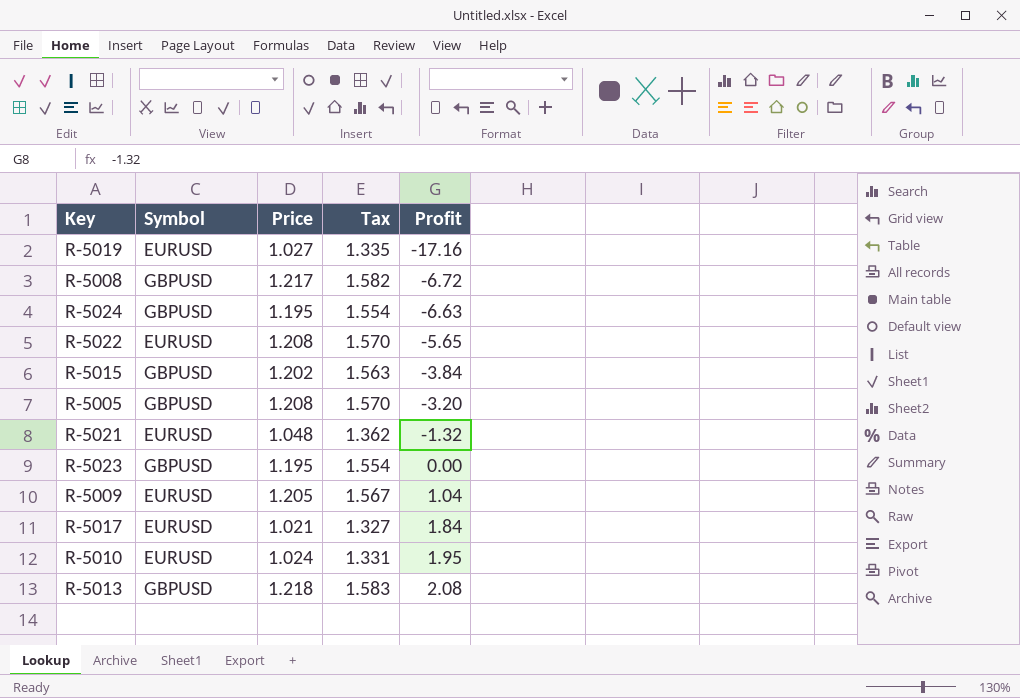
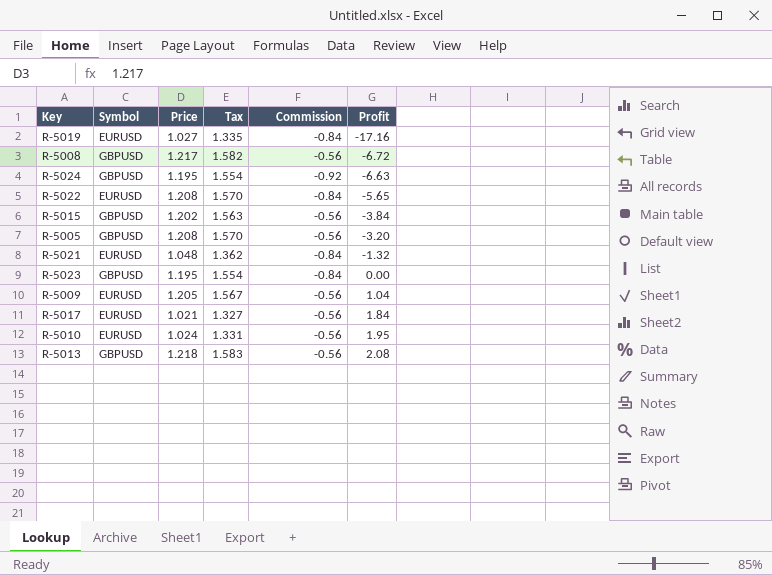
column Commission | position: none -> 5

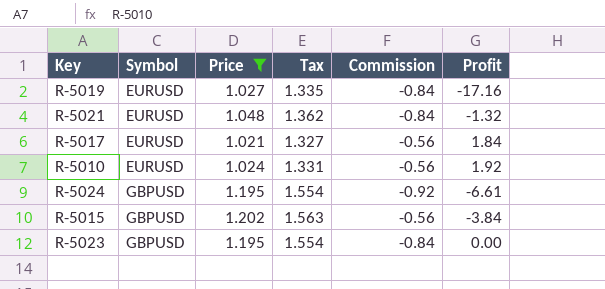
filter: none -> Price <= 1.202
row order: Profit ascending -> Symbol ascending
R-5010 | Profit: 1.95 -> 1.92
R-5024 | Profit: -6.63 -> -6.61

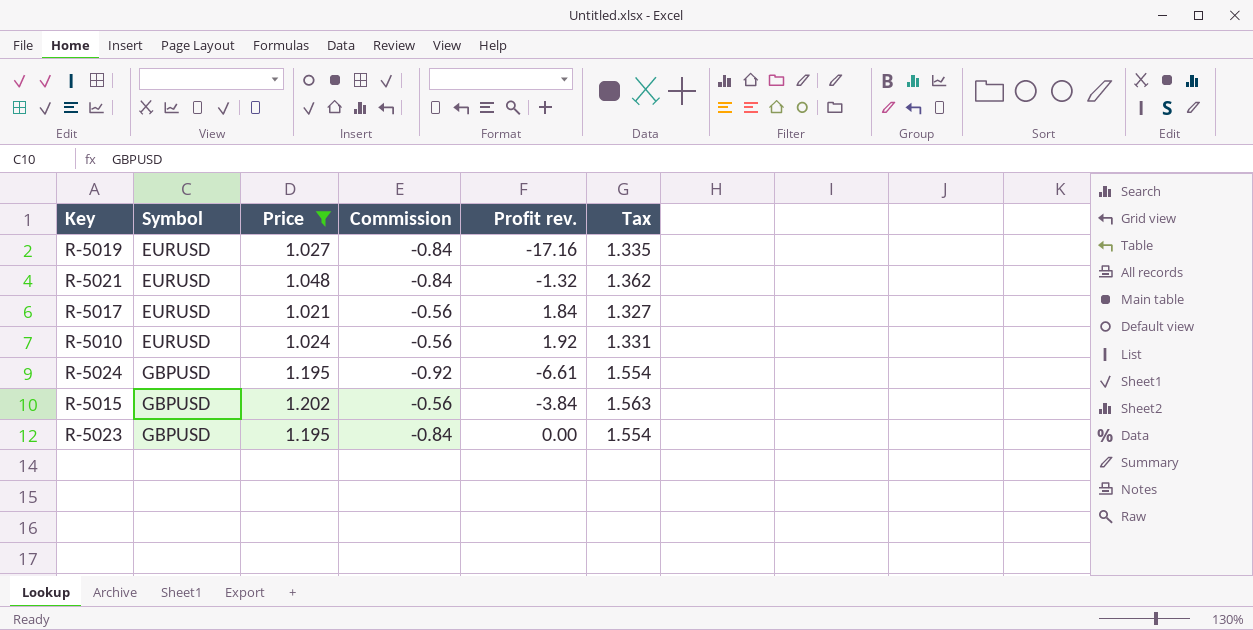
column name: Profit -> Profit rev.
column Tax | position: 4 -> 6

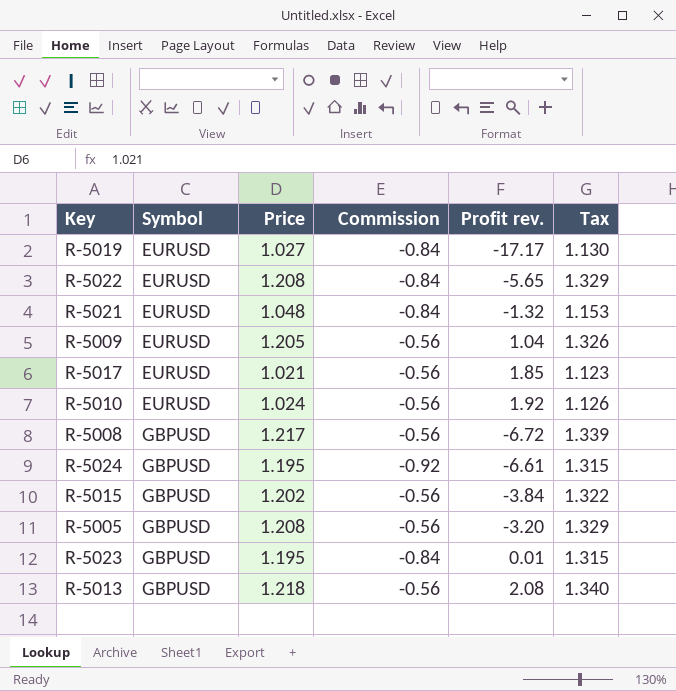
filter: Price <= 1.202 -> none
column Tax | formula: [Price] * 1.3 -> [Price] * 1.1
R-5019 | Profit rev.: -17.16 -> -17.17
R-5017 | Profit rev.: 1.84 -> 1.85
R-5023 | Profit rev.: 0.00 -> 0.01

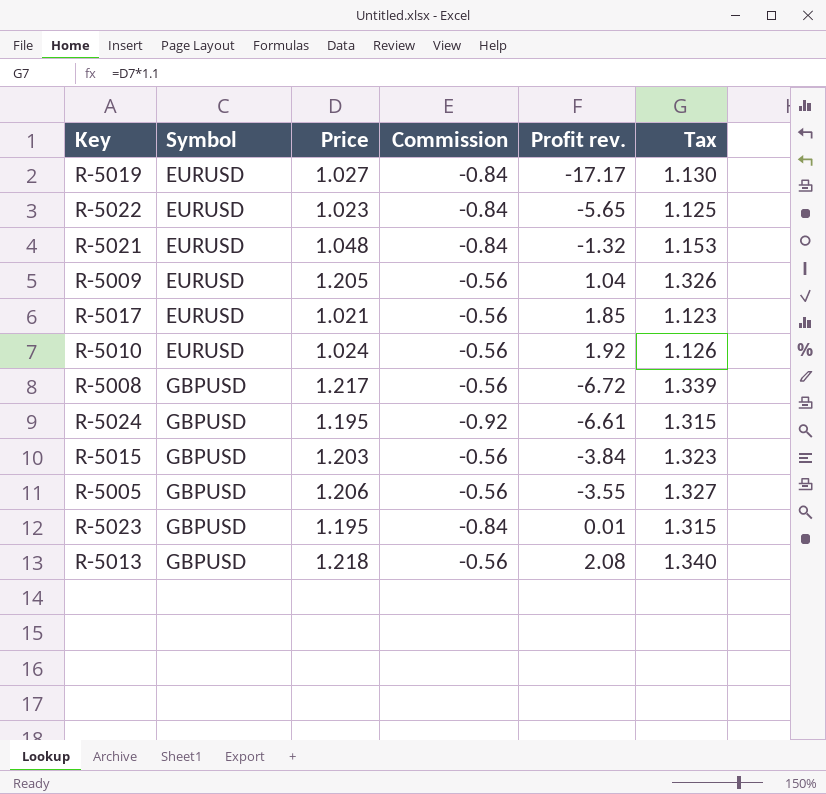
R-5022 | Price: 1.208 -> 1.023
R-5022 | Tax: 1.329 -> 1.125
R-5015 | Price: 1.202 -> 1.203
R-5015 | Tax: 1.322 -> 1.323
R-5005 | Price: 1.208 -> 1.206
R-5005 | Profit rev.: -3.20 -> -3.55
R-5005 | Tax: 1.329 -> 1.327

